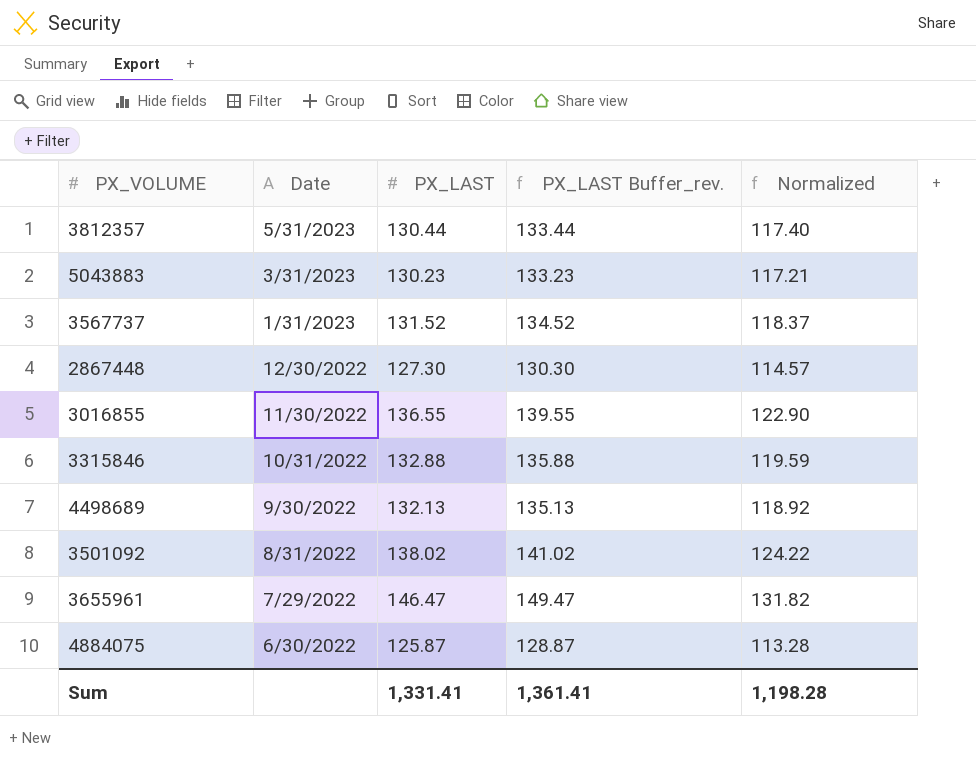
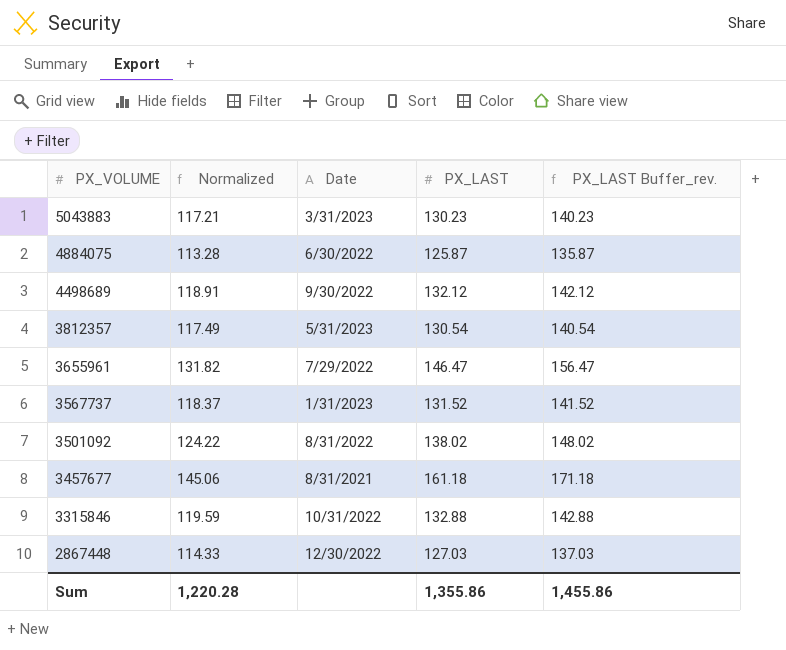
row order: Date descending -> PX_VOLUME descending
column Normalized | position: 5 -> 2
column PX_LAST Buffer_rev. | formula: [PX_LAST] + 3 -> [PX_LAST] + 10
row 3016855: 11/30/2022 | 136.55 | 139.55 | 122.90 -> none
4498689 | Normalized: 118.92 -> 118.91
4498689 | PX_LAST: 132.13 -> 132.12
3812357 | Normalized: 117.40 -> 117.49
3812357 | PX_LAST: 130.44 -> 130.54
row 3457677: none -> 145.06 | 8/31/2021 | 161.18 | 171.18
2867448 | Normalized: 114.57 -> 114.33
2867448 | PX_LAST: 127.30 -> 127.03
Sum | Normalized: 1,198.28 -> 1,220.28
Sum | PX_LAST: 1,331.41 -> 1,355.86
Sum | PX_LAST Buffer_rev.: 1,361.41 -> 1,455.86

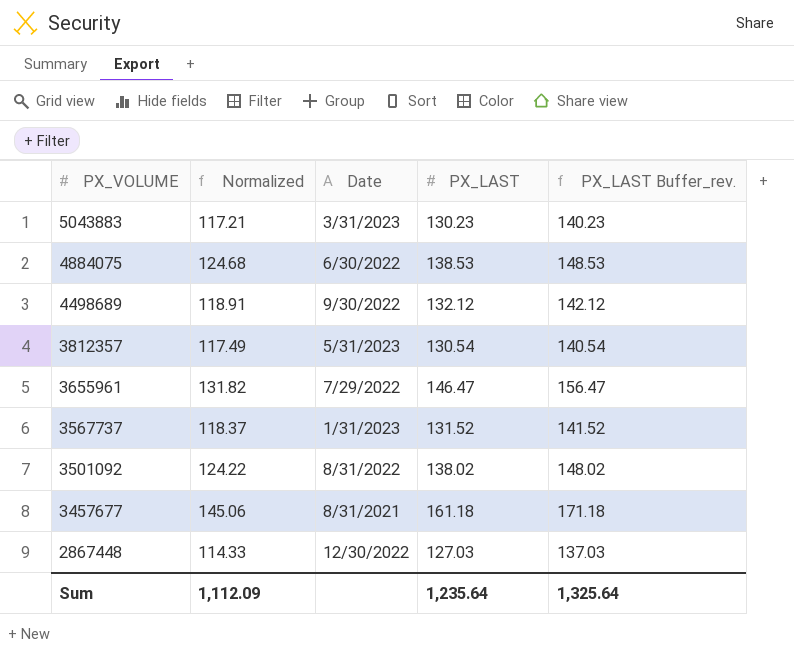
row 3315846: 119.59 | 10/31/2022 | 132.88 | 142.88 -> none
4884075 | Normalized: 113.28 -> 124.68
4884075 | PX_LAST: 125.87 -> 138.53
4884075 | PX_LAST Buffer_rev.: 135.87 -> 148.53
Sum | Normalized: 1,220.28 -> 1,112.09
Sum | PX_LAST: 1,355.86 -> 1,235.64
Sum | PX_LAST Buffer_rev.: 1,455.86 -> 1,325.64

